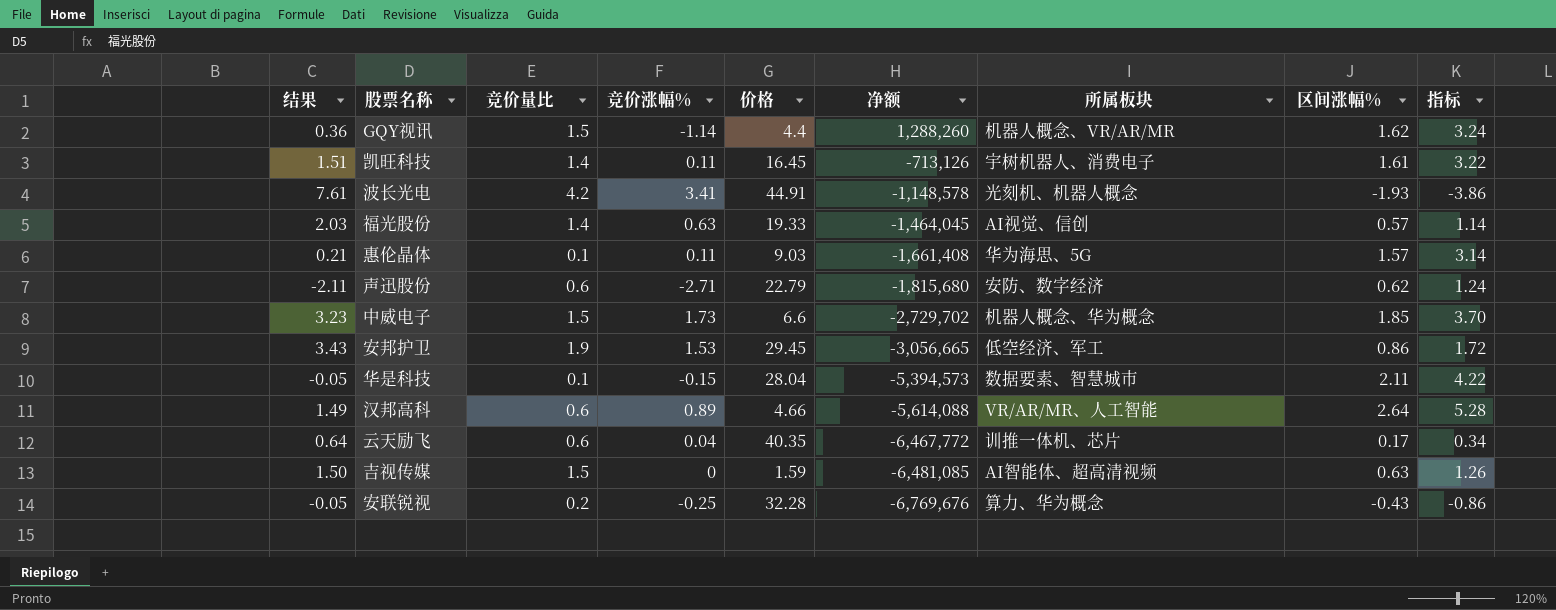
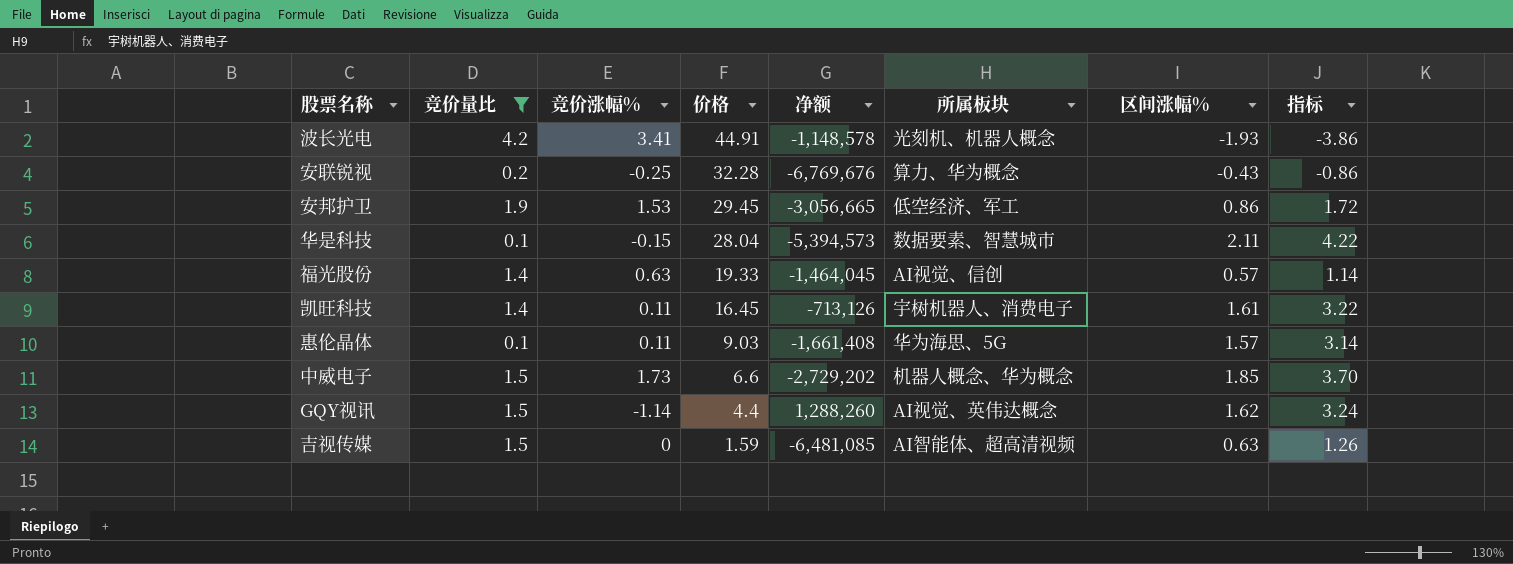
filter: none -> 竞价量比 != 0.6
row order: 净额 descending -> 价格 descending
column 结果 | formula: [竞价量比] + [竞价涨幅%] -> none
中威电子 | 净额: -2,729,702 -> -2,729,202
GQY视讯 | 所属板块: 机器人概念、VR/AR/MR -> AI视觉、英伟达概念

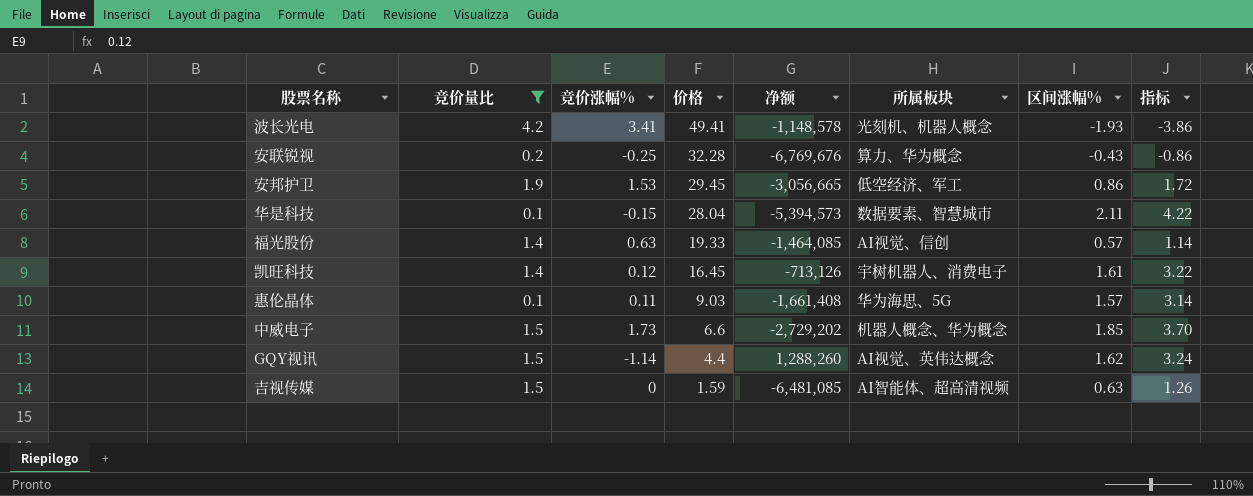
波长光电 | 价格: 44.91 -> 49.41
福光股份 | 净额: -1,464,045 -> -1,464,085
凯旺科技 | 竞价涨幅%: 0.11 -> 0.12

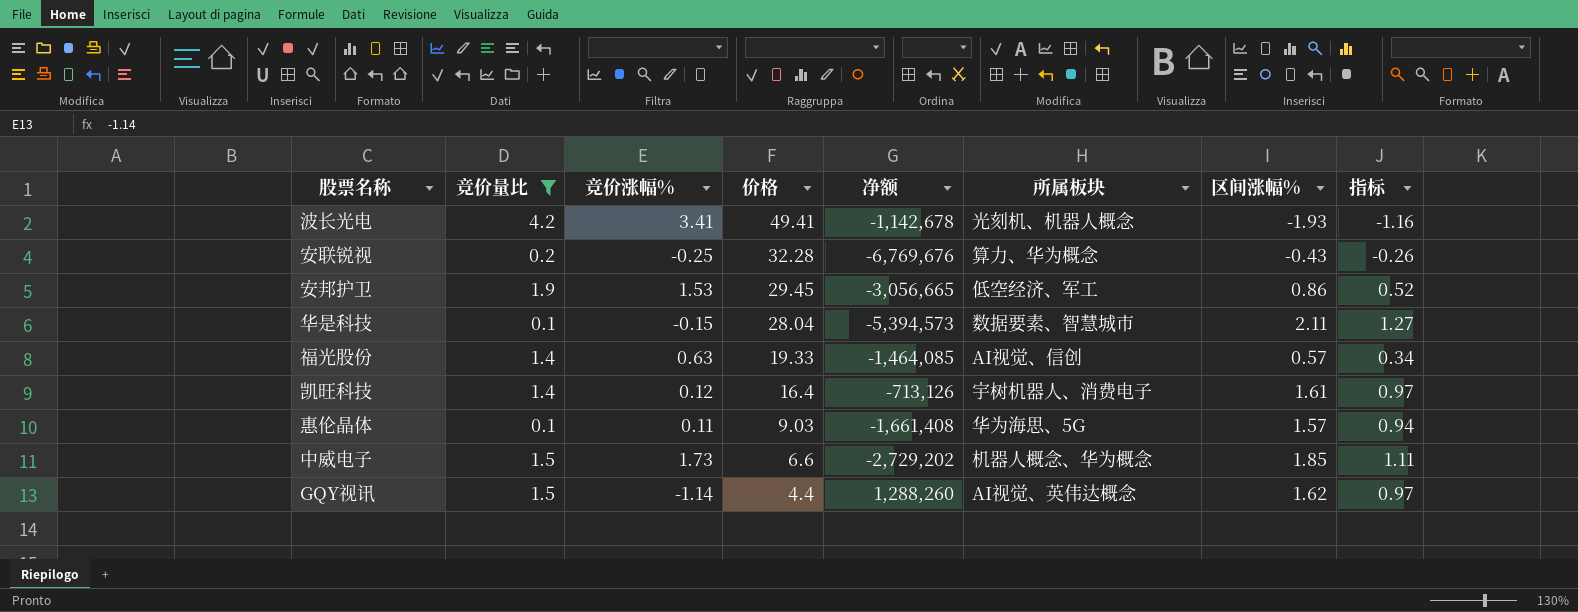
column 指标 | formula: [区间涨幅%] * 2 -> [区间涨幅%] * 0.6
row 吉视传媒: 1.5 | 0 | 1.59 | -6,481,085 | AI智能体、超高清视频 | 0.63 | 1.26 -> none
波长光电 | 净额: -1,148,578 -> -1,142,678
凯旺科技 | 价格: 16.45 -> 16.4

